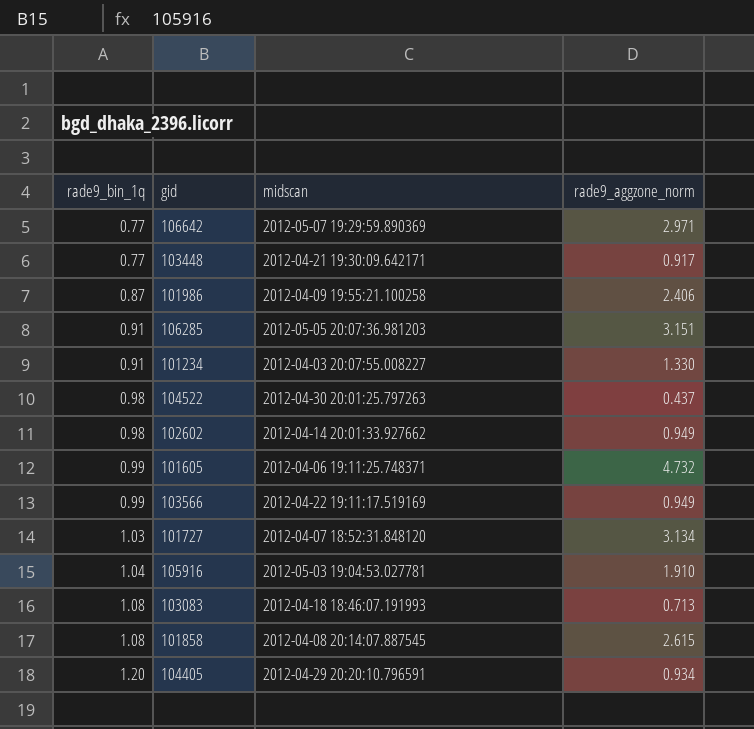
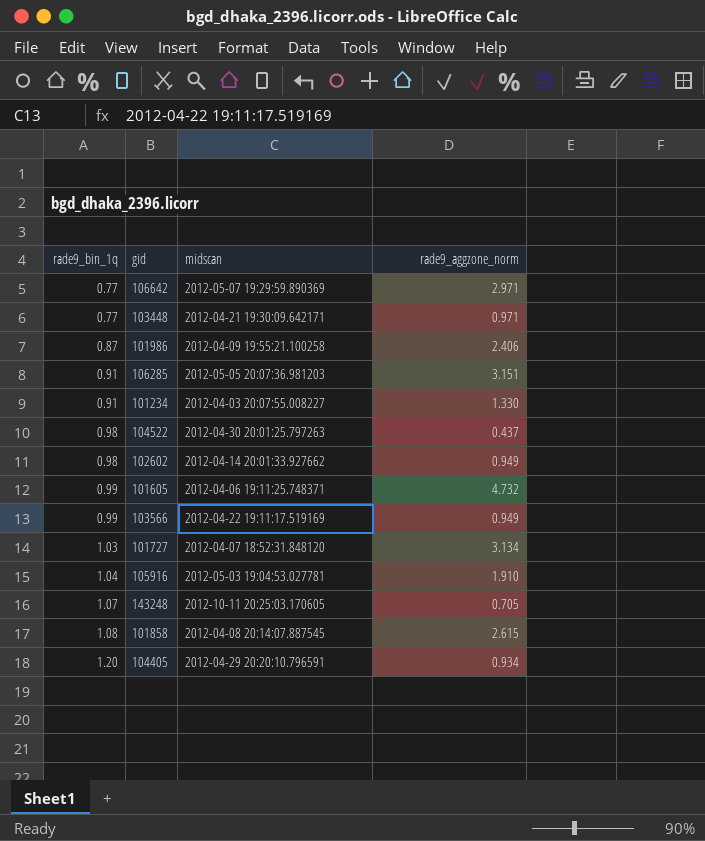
row 103083: 1.08 | 2012-04-18 18:46:07.191993 | 0.713 -> none
103448 | rade9_aggzone_norm: 0.917 -> 0.971
row 143248: none -> 1.07 | 2012-10-11 20:25:03.170605 | 0.705

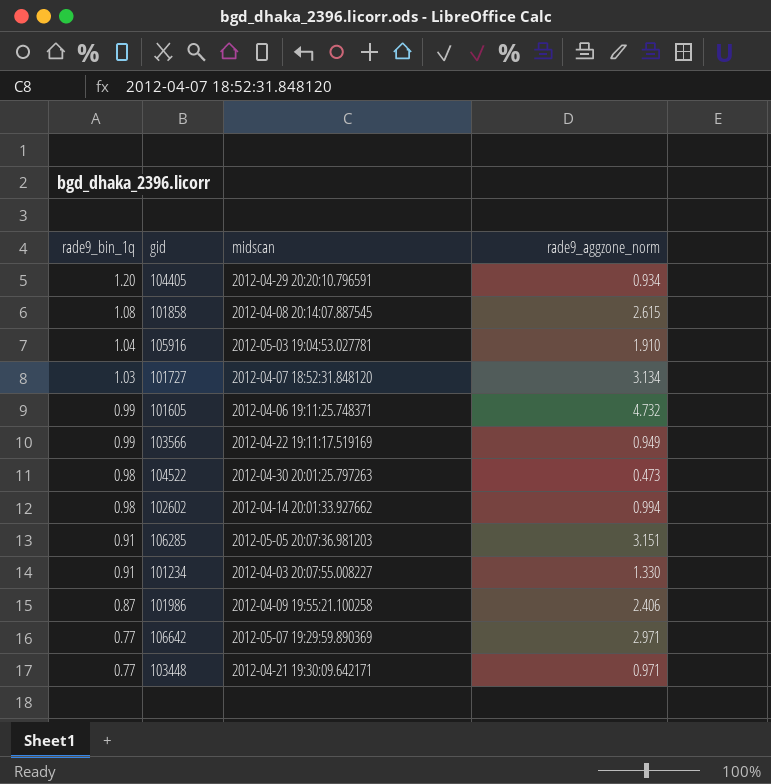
row order: rade9_bin_1q ascending -> rade9_bin_1q descending
row 143248: 1.07 | 2012-10-11 20:25:03.170605 | 0.705 -> none
104522 | rade9_aggzone_norm: 0.437 -> 0.473
102602 | rade9_aggzone_norm: 0.949 -> 0.994

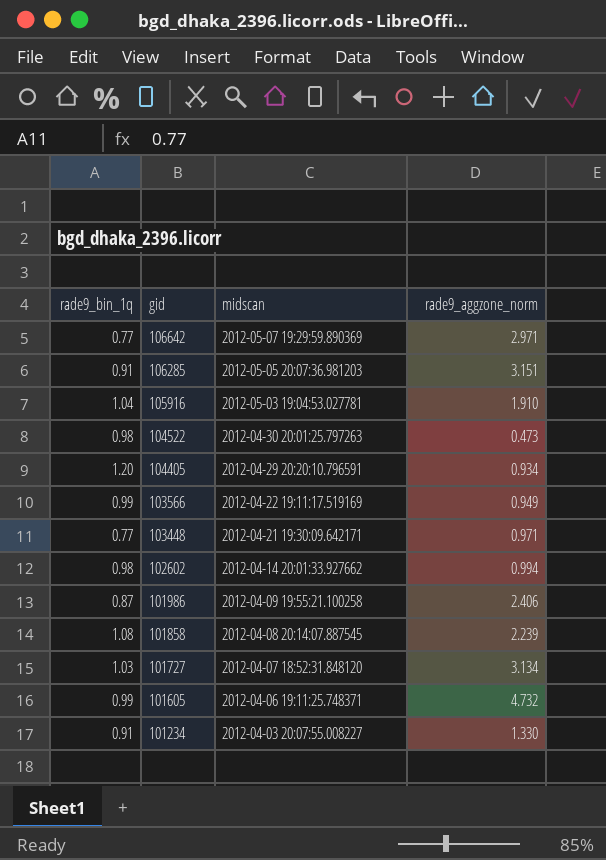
row order: rade9_bin_1q descending -> gid descending
101858 | rade9_aggzone_norm: 2.615 -> 2.239

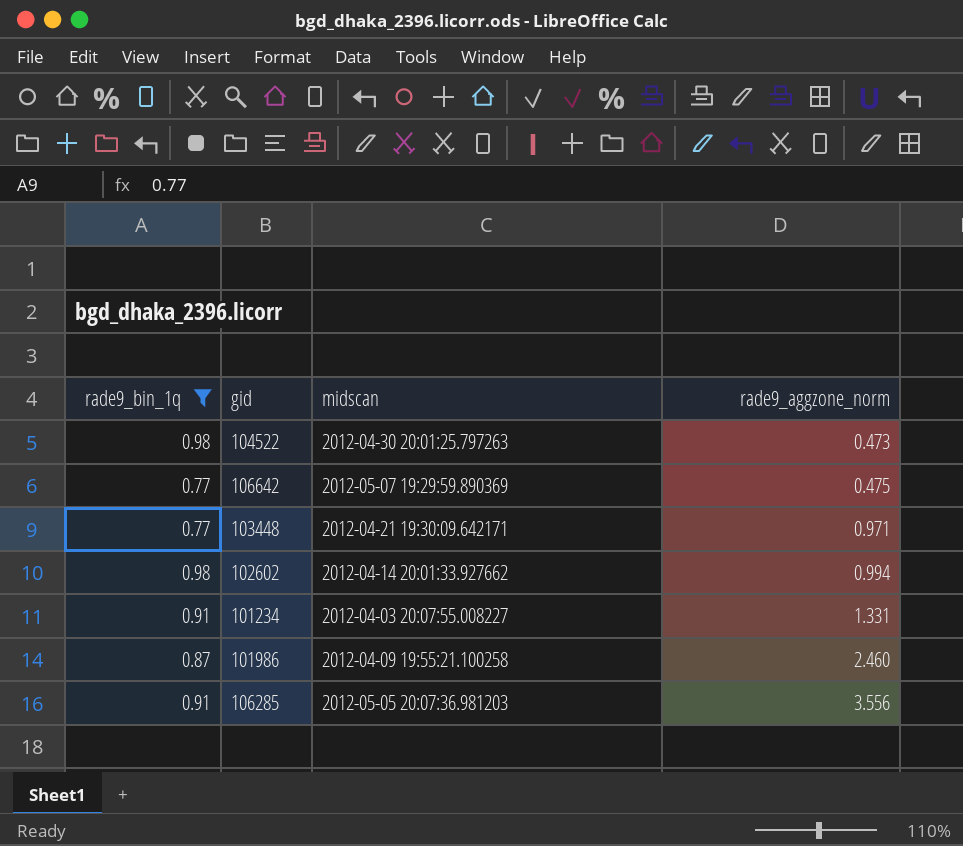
filter: none -> rade9_bin_1q <= 0.98
row order: gid descending -> rade9_aggzone_norm ascending
106642 | rade9_aggzone_norm: 2.971 -> 0.475
101234 | rade9_aggzone_norm: 1.330 -> 1.331
101986 | rade9_aggzone_norm: 2.406 -> 2.460
106285 | rade9_aggzone_norm: 3.151 -> 3.556

